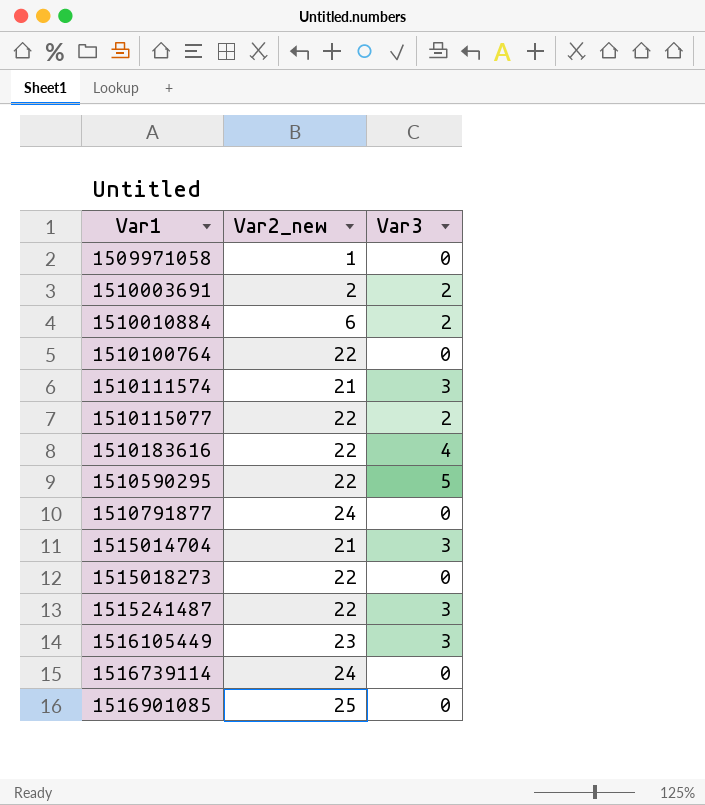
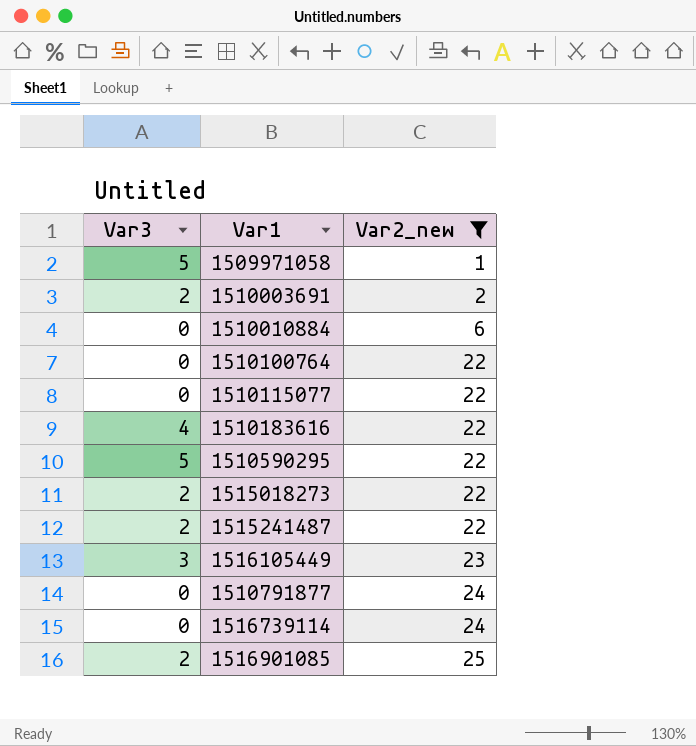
filter: none -> Var2_new != 21
row order: Var1 ascending -> Var2_new ascending
column Var3 | position: 3 -> 1
1509971058 | Var3: 0 -> 5
1510010884 | Var3: 2 -> 0
1510115077 | Var3: 2 -> 0
1515018273 | Var3: 0 -> 2
1515241487 | Var3: 3 -> 2
1516901085 | Var3: 0 -> 2

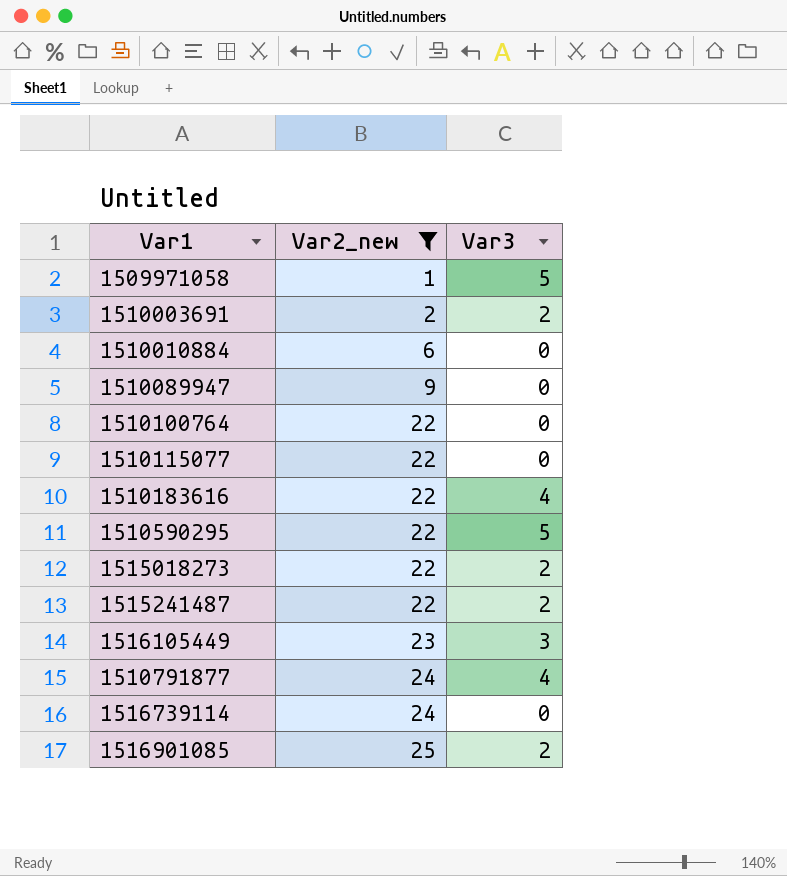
column Var3 | position: 1 -> 3
row 1510089947: none -> 9 | 0
1510791877 | Var3: 0 -> 4

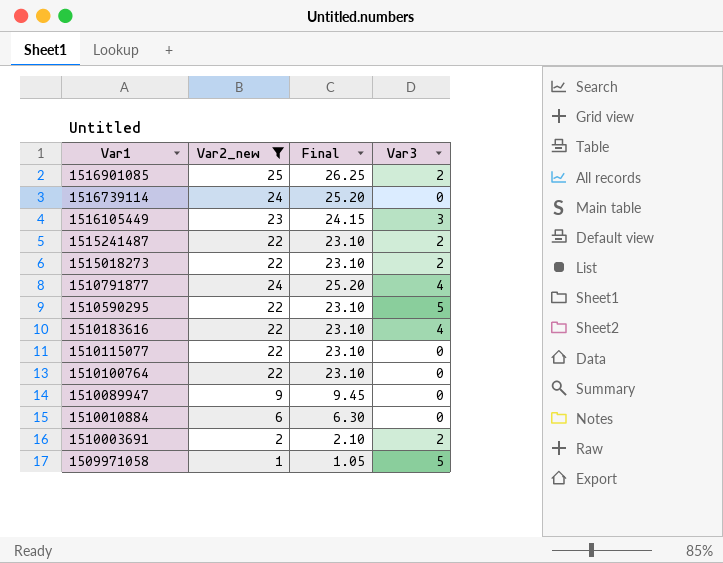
row order: Var2_new ascending -> Var1 descending
column Final | formula: none -> [Var2_new] * 1.05

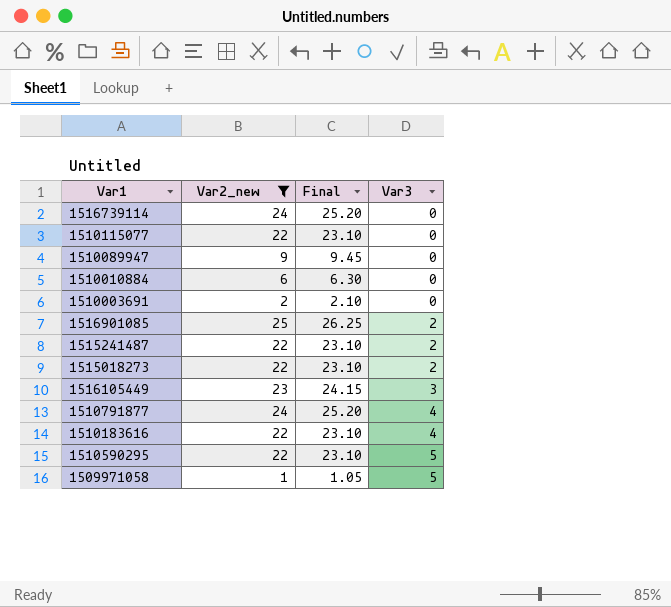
row order: Var1 descending -> Var3 ascending
row 1510100764: 22 | 23.10 | 0 -> none
1510003691 | Var3: 2 -> 0

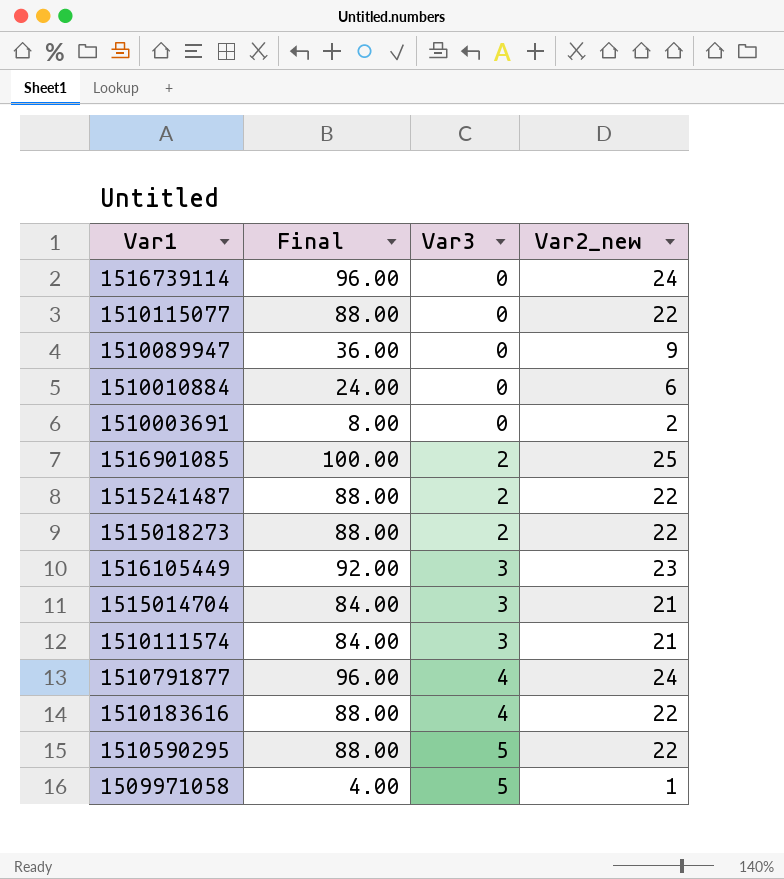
filter: Var2_new != 21 -> none
column Final | formula: [Var2_new] * 1.05 -> [Var2_new] * 4
column Var2_new | position: 2 -> 4

